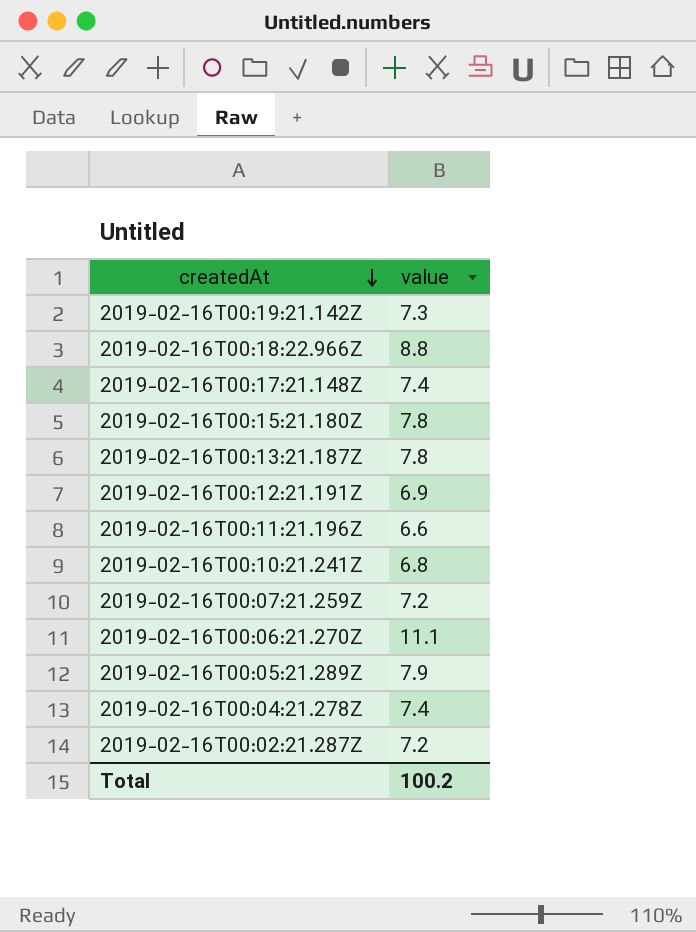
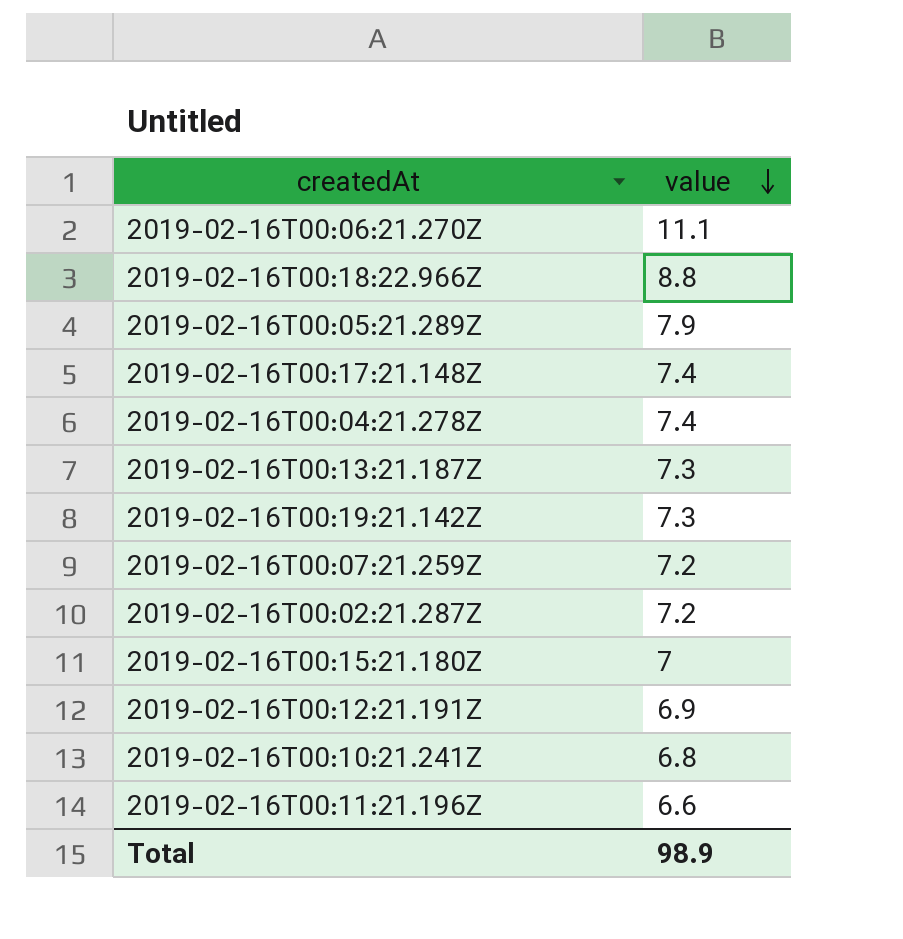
row order: createdAt descending -> value descending
2019-02-16T00:13:21.187Z | value: 7.8 -> 7.3
2019-02-16T00:15:21.180Z | value: 7.8 -> 7
Total | value: 100.2 -> 98.9

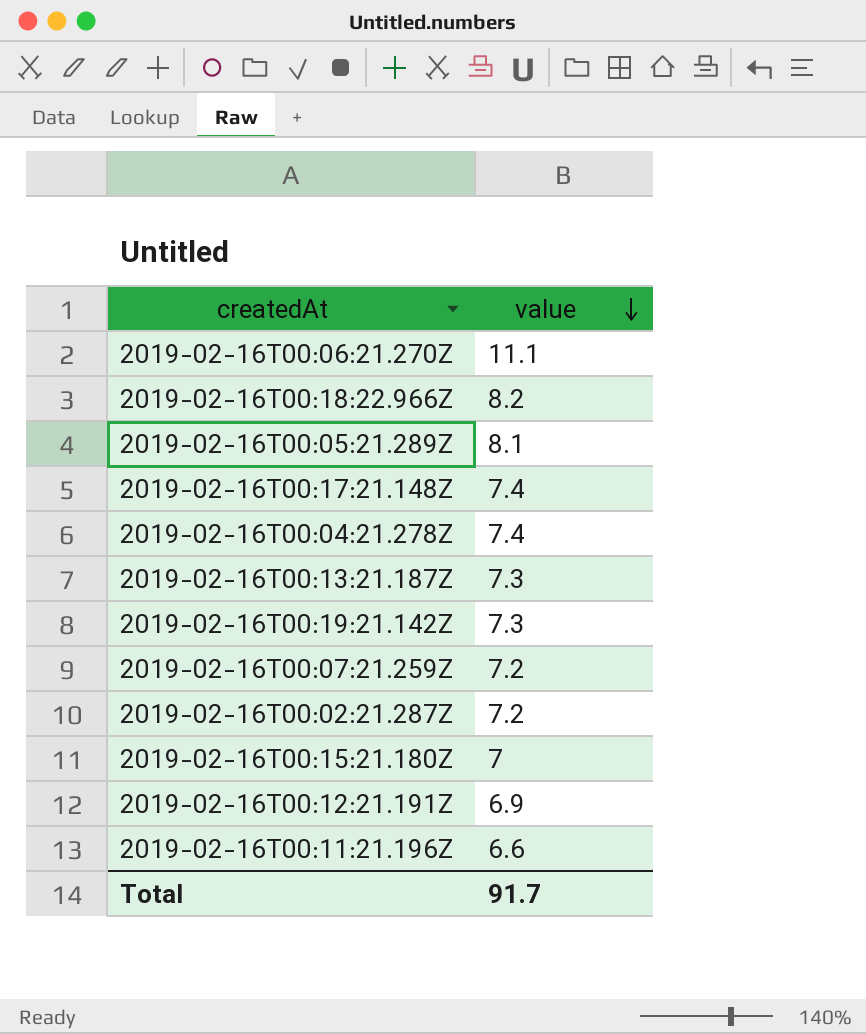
row 2019-02-16T00:10:21.241Z: 6.8 -> none
2019-02-16T00:18:22.966Z | value: 8.8 -> 8.2
2019-02-16T00:05:21.289Z | value: 7.9 -> 8.1
Total | value: 98.9 -> 91.7

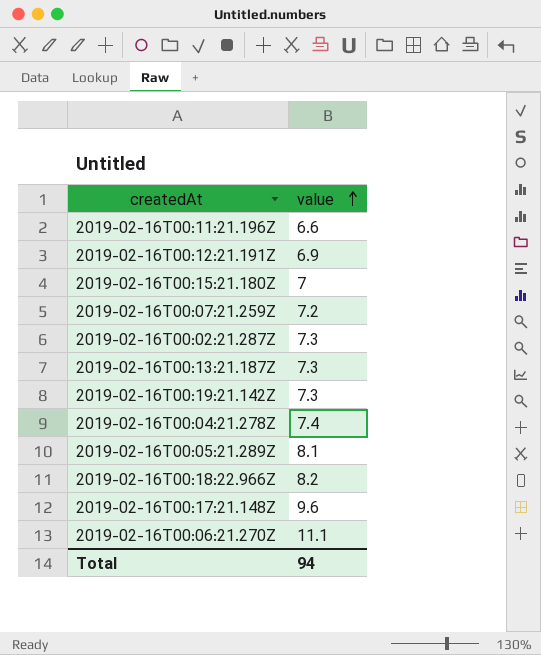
row order: value descending -> value ascending
2019-02-16T00:02:21.287Z | value: 7.2 -> 7.3
2019-02-16T00:17:21.148Z | value: 7.4 -> 9.6
Total | value: 91.7 -> 94

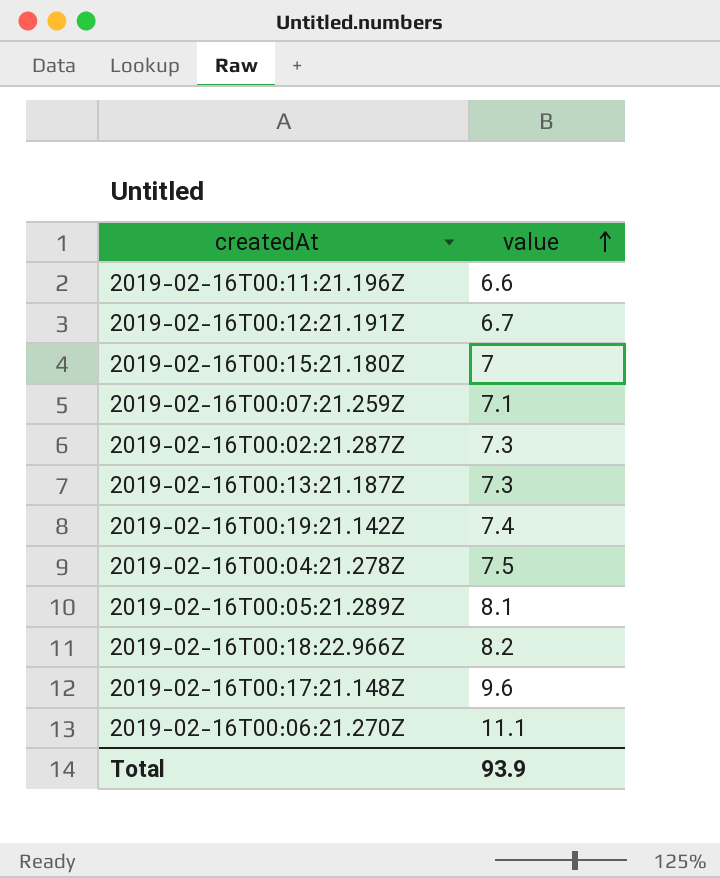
2019-02-16T00:12:21.191Z | value: 6.9 -> 6.7
2019-02-16T00:07:21.259Z | value: 7.2 -> 7.1
2019-02-16T00:19:21.142Z | value: 7.3 -> 7.4
2019-02-16T00:04:21.278Z | value: 7.4 -> 7.5
Total | value: 94 -> 93.9

